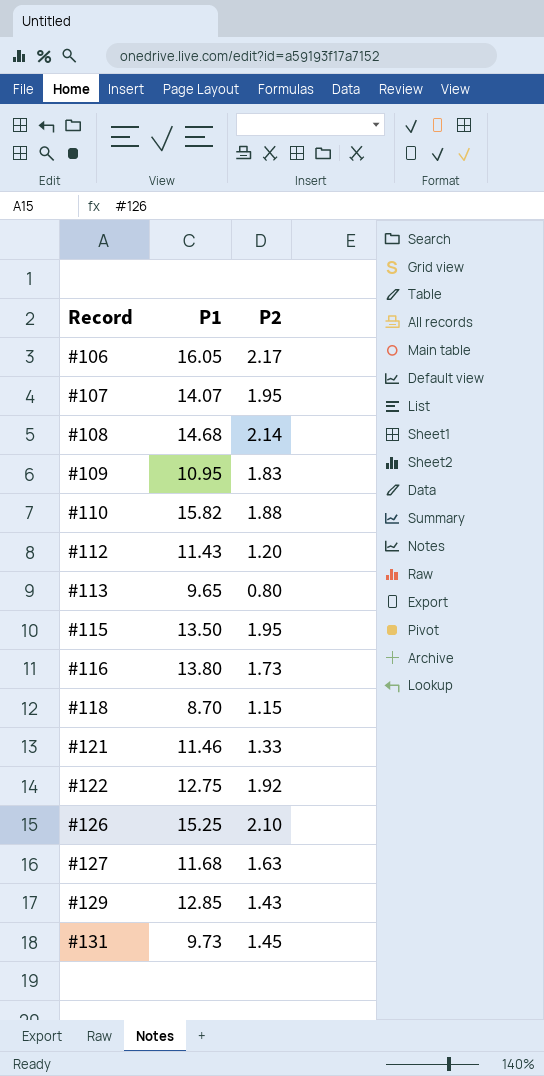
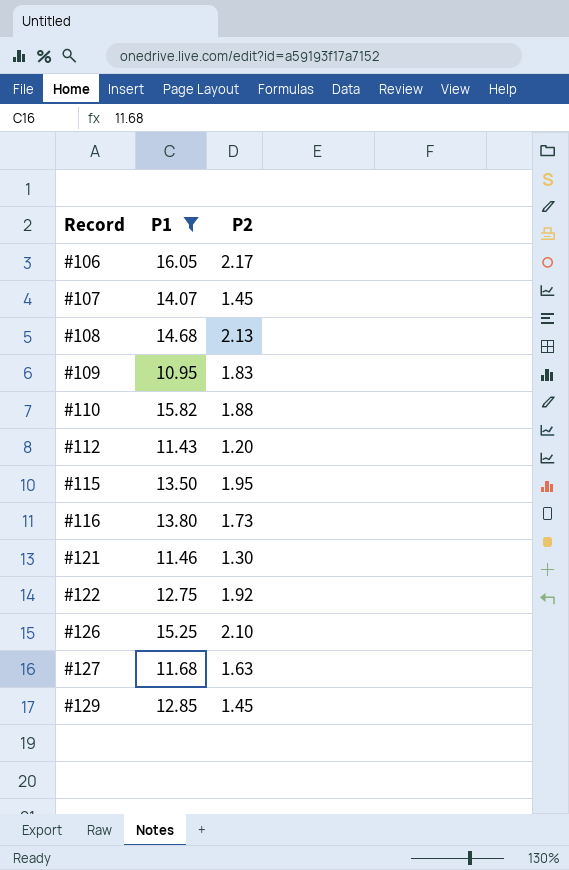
filter: none -> P1 >= 10.95
#107 | P2: 1.95 -> 1.45
#108 | P2: 2.14 -> 2.13
#121 | P2: 1.33 -> 1.30
#129 | P2: 1.43 -> 1.45

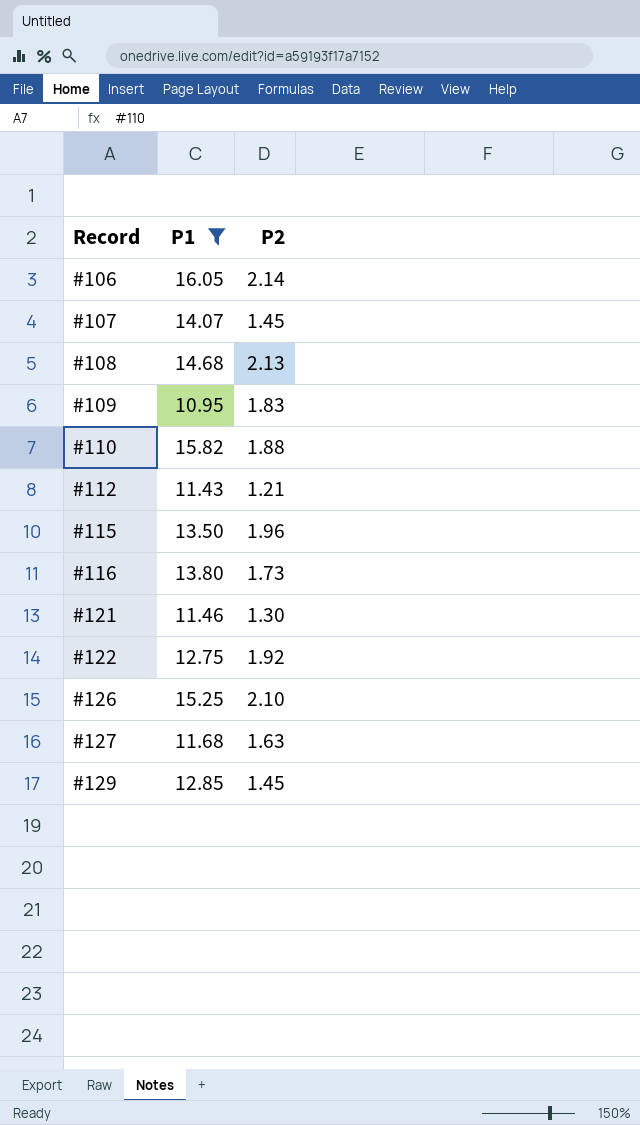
#106 | P2: 2.17 -> 2.14
#112 | P2: 1.20 -> 1.21
#115 | P2: 1.95 -> 1.96

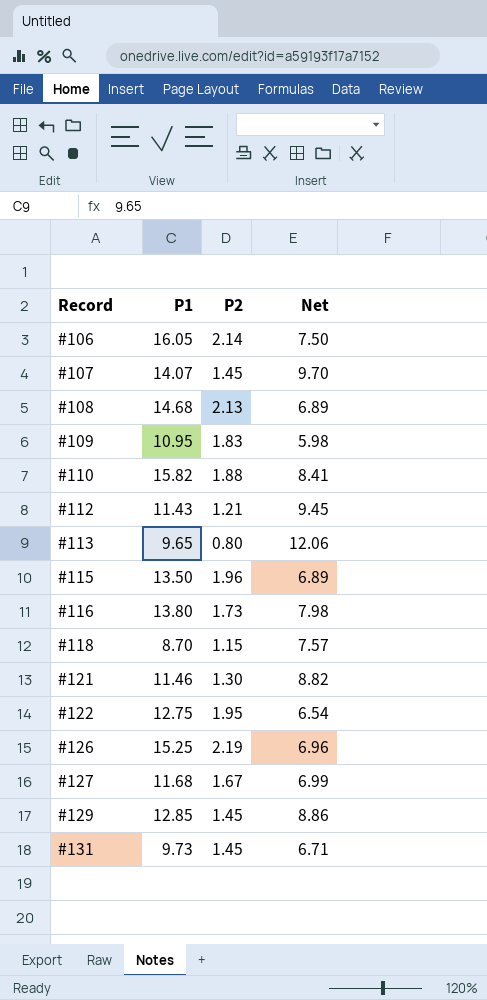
filter: P1 >= 10.95 -> none
column Net | formula: none -> [P1] / [P2]
#122 | P2: 1.92 -> 1.95
#126 | P2: 2.10 -> 2.19
#127 | P2: 1.63 -> 1.67

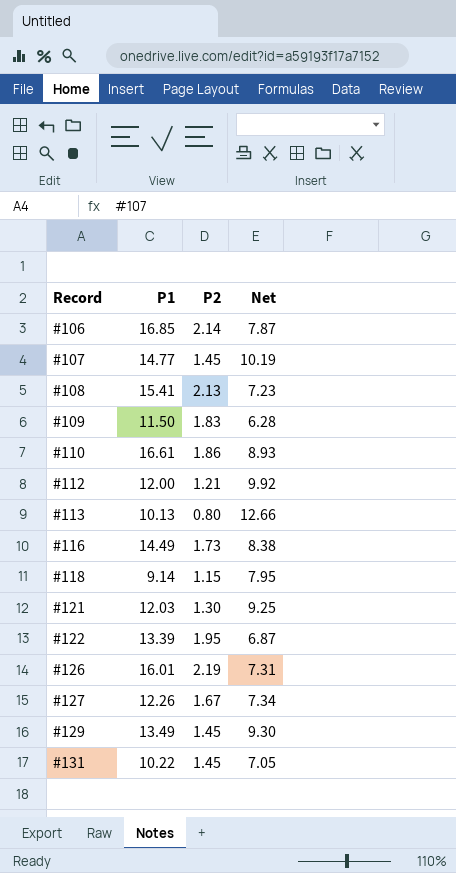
row #115: 13.50 | 1.96 | 6.89 -> none
#106 | P1: 16.05 -> 16.85
#106 | Net: 7.50 -> 7.87
#107 | P1: 14.07 -> 14.77
#107 | Net: 9.70 -> 10.19
#108 | P1: 14.68 -> 15.41
#108 | Net: 6.89 -> 7.23
#109 | P1: 10.95 -> 11.50
#109 | Net: 5.98 -> 6.28
#110 | P1: 15.82 -> 16.61
#110 | P2: 1.88 -> 1.86
#110 | Net: 8.41 -> 8.93
#112 | P1: 11.43 -> 12.00
#112 | Net: 9.45 -> 9.92
#113 | P1: 9.65 -> 10.13
#113 | Net: 12.06 -> 12.66
#116 | P1: 13.80 -> 14.49
#116 | Net: 7.98 -> 8.38
#118 | P1: 8.70 -> 9.14
#118 | Net: 7.57 -> 7.95
#121 | P1: 11.46 -> 12.03
#121 | Net: 8.82 -> 9.25
#122 | P1: 12.75 -> 13.39
#122 | Net: 6.54 -> 6.87
#126 | P1: 15.25 -> 16.01
#126 | Net: 6.96 -> 7.31
#127 | P1: 11.68 -> 12.26
#127 | Net: 6.99 -> 7.34
#129 | P1: 12.85 -> 13.49
#129 | Net: 8.86 -> 9.30
#131 | P1: 9.73 -> 10.22
#131 | Net: 6.71 -> 7.05

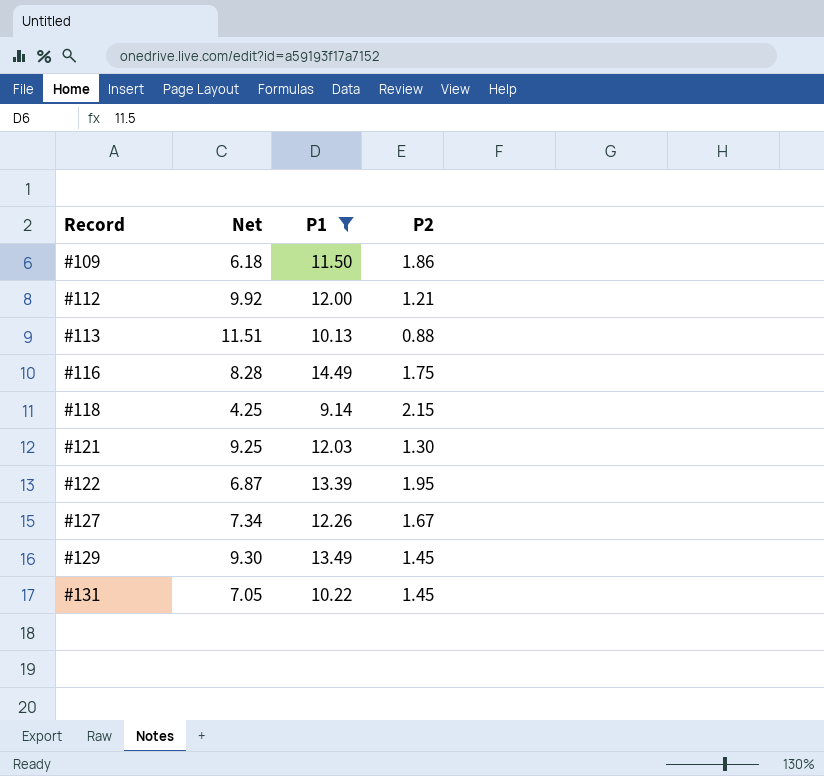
filter: none -> P1 <= 14.49
column Net | position: 4 -> 2
#109 | Net: 6.28 -> 6.18
#109 | P2: 1.83 -> 1.86
#113 | Net: 12.66 -> 11.51
#113 | P2: 0.80 -> 0.88
#116 | Net: 8.38 -> 8.28
#116 | P2: 1.73 -> 1.75
#118 | Net: 7.95 -> 4.25
#118 | P2: 1.15 -> 2.15

